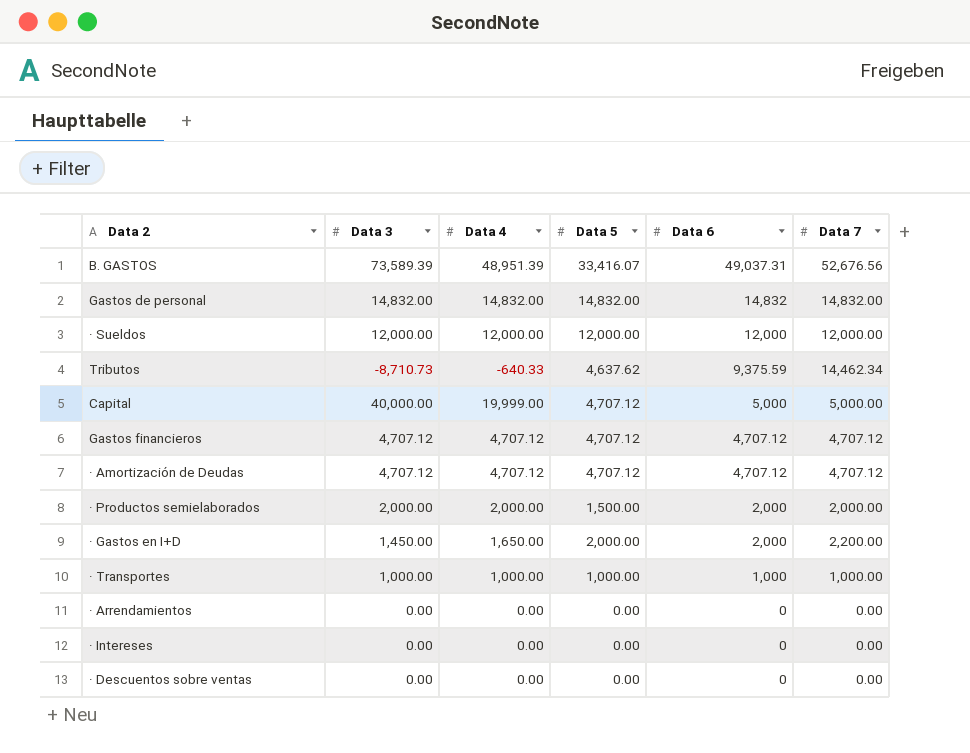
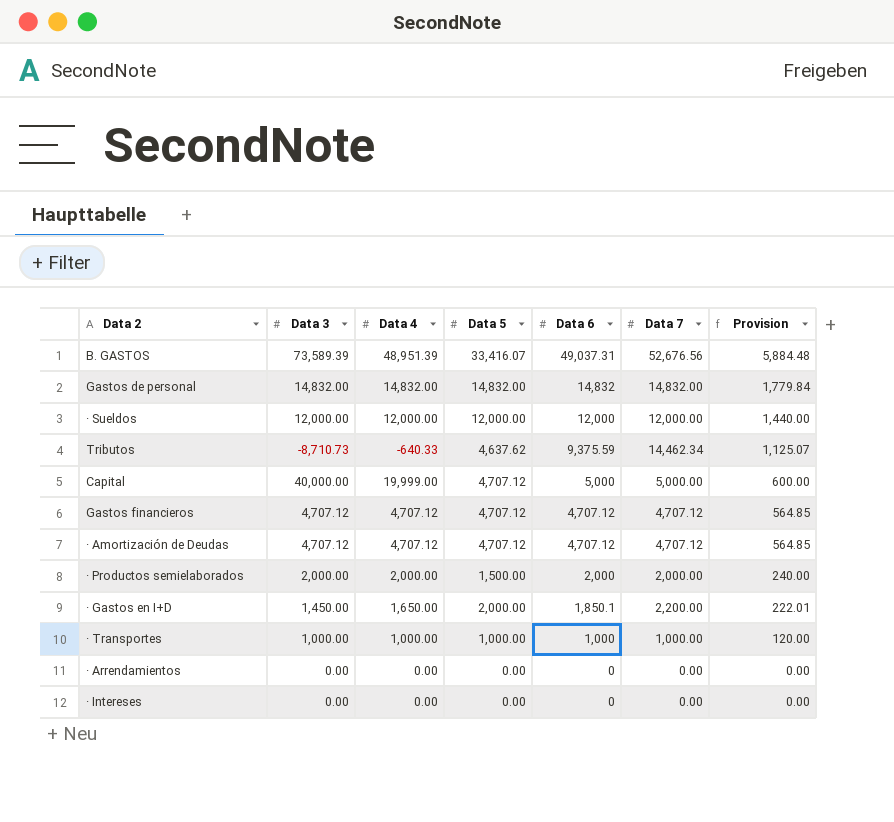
column Provision | formula: none -> [Data 6] * 0.12
row · Descuentos sobre ventas: 0.00 | 0.00 | 0.00 | 0 | 0.00 -> none
· Gastos en I+D | Data 6: 2,000 -> 1,850.1

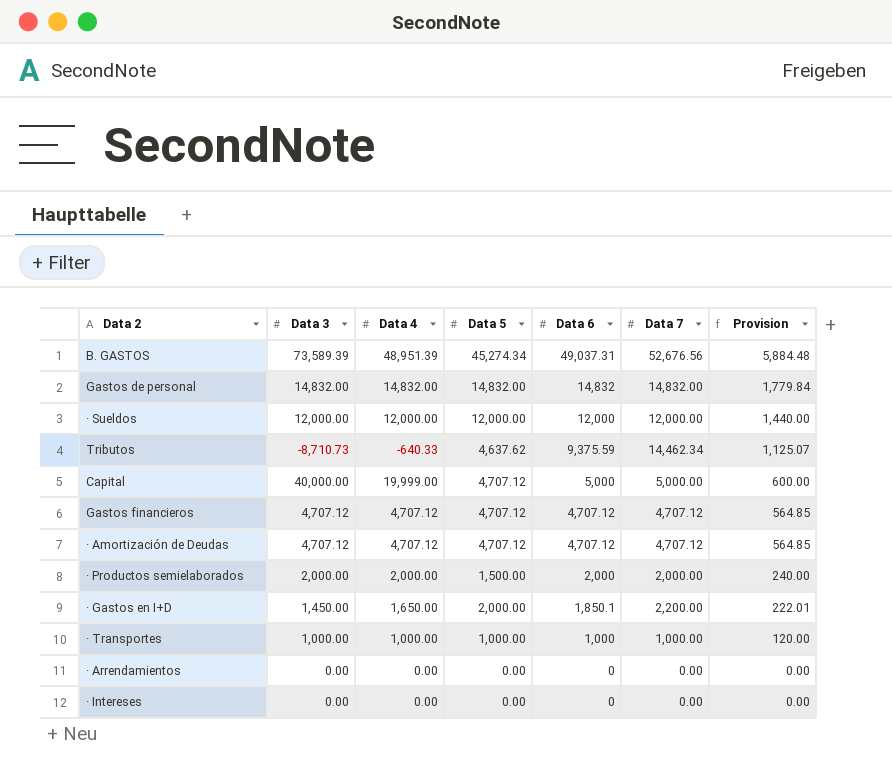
B. GASTOS | Data 5: 33,416.07 -> 45,274.34

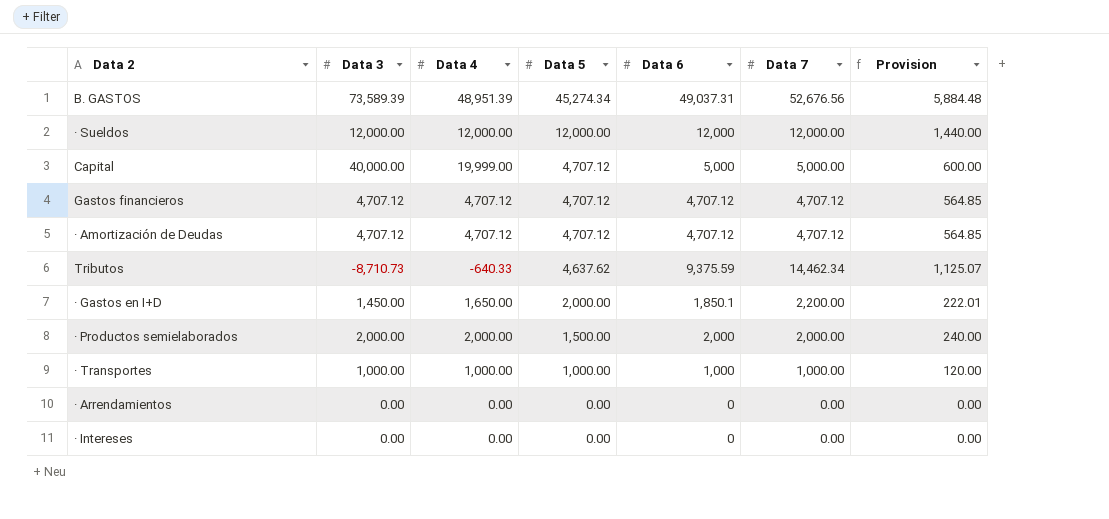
row order: Data 6 descending -> Data 5 descending
row Gastos de personal: 14,832.00 | 14,832.00 | 14,832.00 | 14,832 | 14,832.00 | 1,779.84 -> none

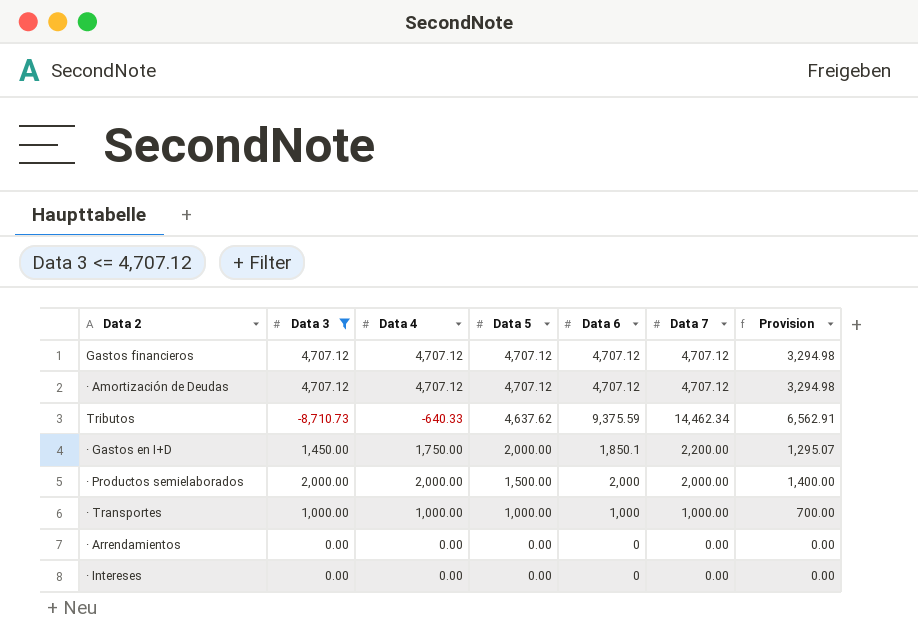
filter: none -> Data 3 <= 4,707.12
column Provision | formula: [Data 6] * 0.12 -> [Data 6] * 0.7
· Gastos en I+D | Data 4: 1,650.00 -> 1,750.00

